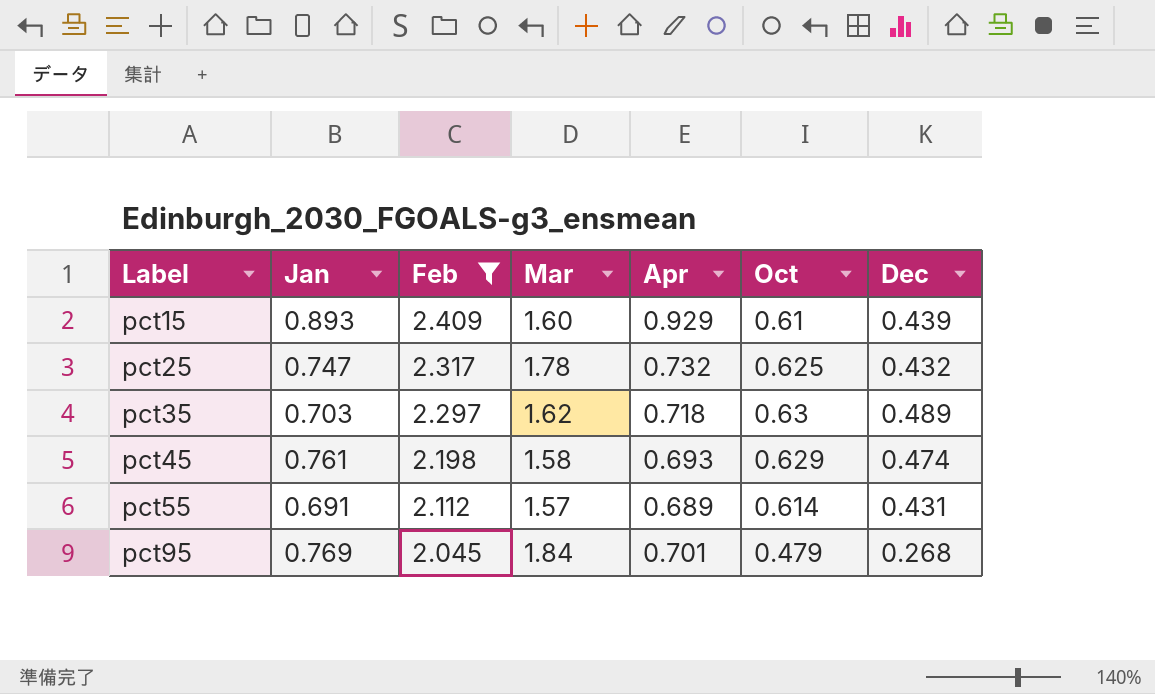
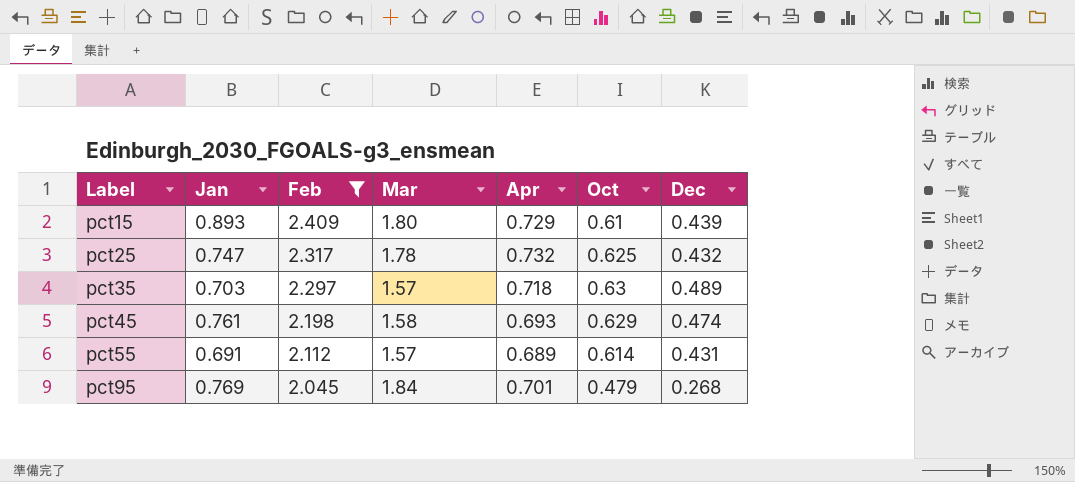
pct15 | Mar: 1.60 -> 1.80
pct15 | Apr: 0.929 -> 0.729
pct35 | Mar: 1.62 -> 1.57

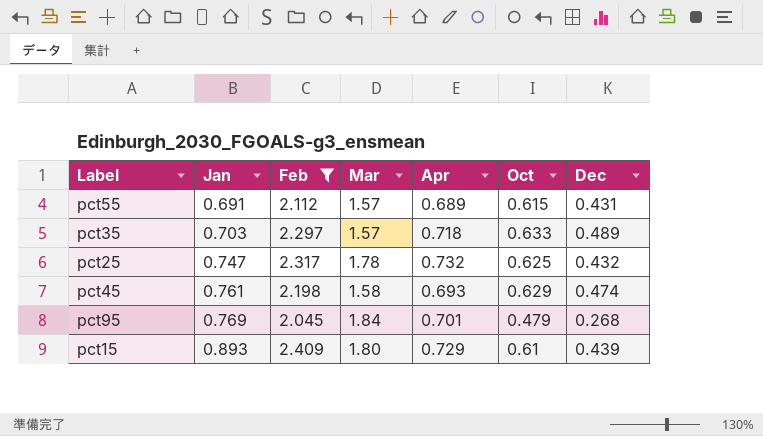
row order: Label ascending -> Jan ascending
pct55 | Oct: 0.614 -> 0.615
pct35 | Oct: 0.63 -> 0.633

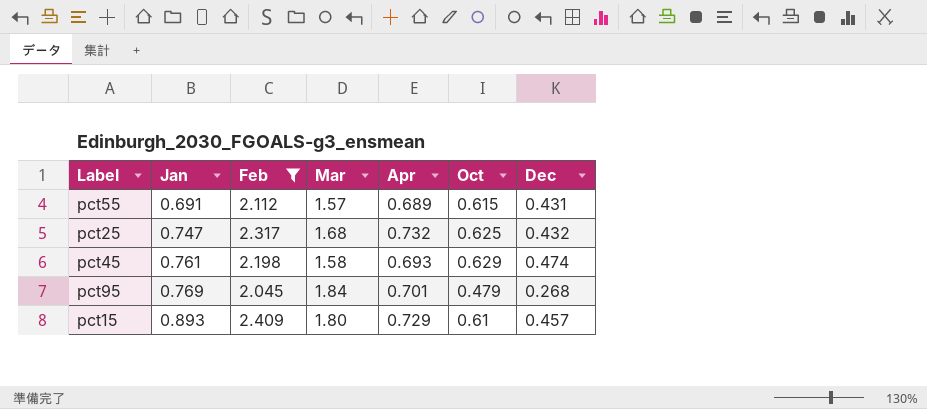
row pct35: 0.703 | 2.297 | 1.57 | 0.718 | 0.633 | 0.489 -> none
pct25 | Mar: 1.78 -> 1.68
pct15 | Dec: 0.439 -> 0.457

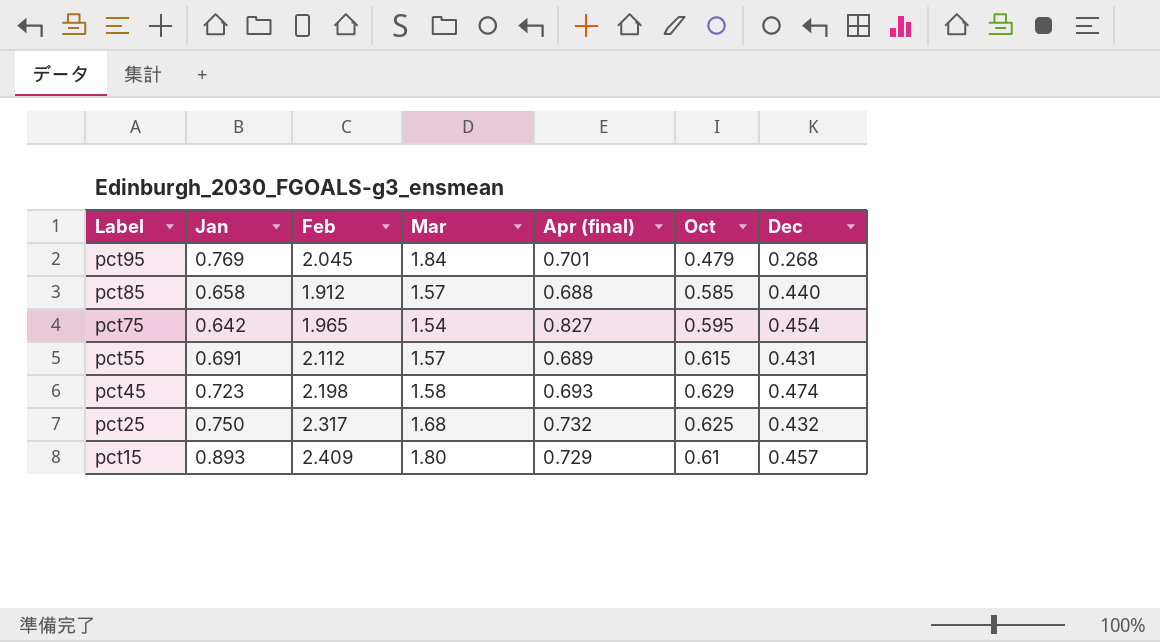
filter: Feb >= 2.045 -> none
row order: Jan ascending -> Label descending
column name: Apr -> Apr (final)
pct45 | Jan: 0.761 -> 0.723
pct25 | Jan: 0.747 -> 0.750

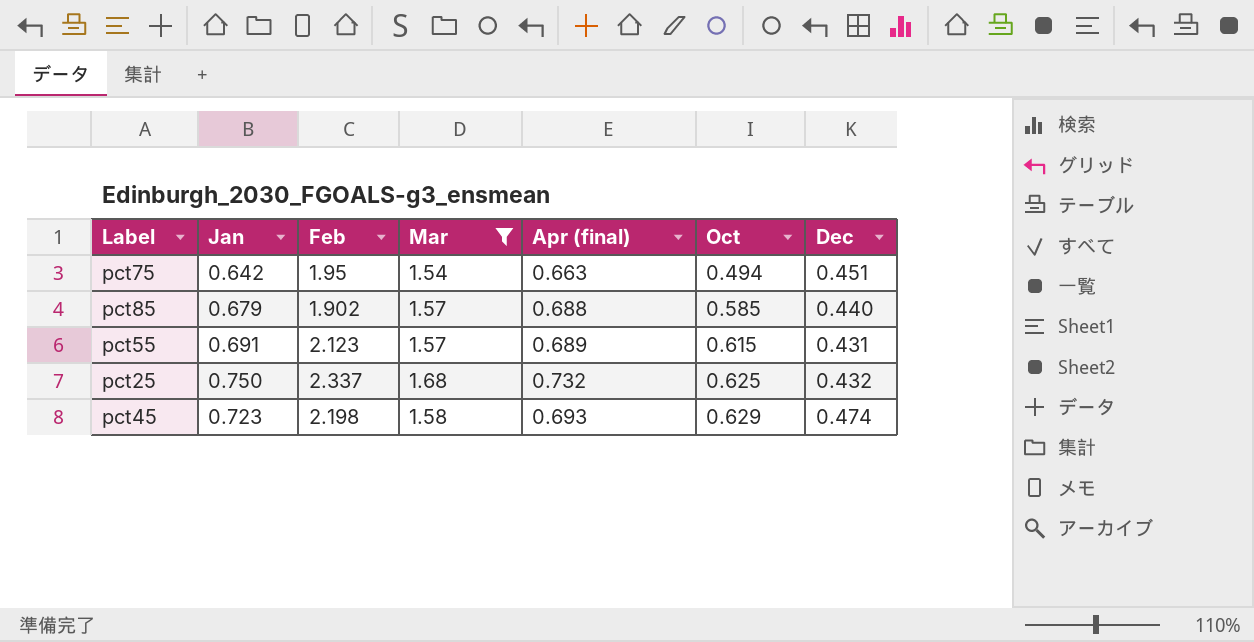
filter: none -> Mar <= 1.68
row order: Label descending -> Oct ascending
pct75 | Feb: 1.965 -> 1.95
pct75 | Apr (final): 0.827 -> 0.663
pct75 | Oct: 0.595 -> 0.494
pct75 | Dec: 0.454 -> 0.451
pct85 | Jan: 0.658 -> 0.679
pct85 | Feb: 1.912 -> 1.902
pct55 | Feb: 2.112 -> 2.123
pct25 | Feb: 2.317 -> 2.337

